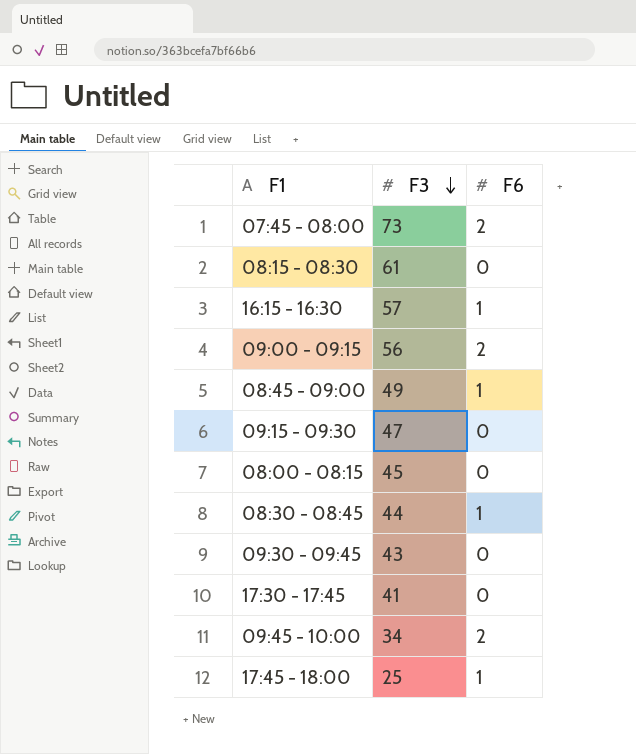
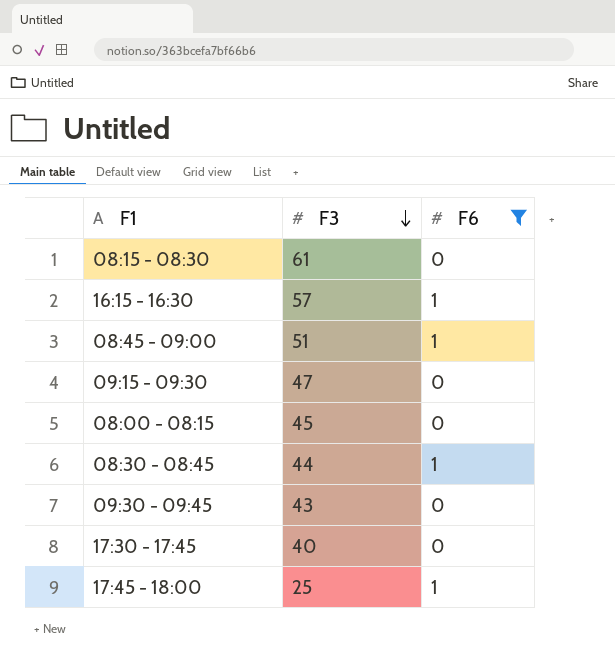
filter: none -> F6 != 2
08:45 - 09:00 | F3: 49 -> 51
17:30 - 17:45 | F3: 41 -> 40

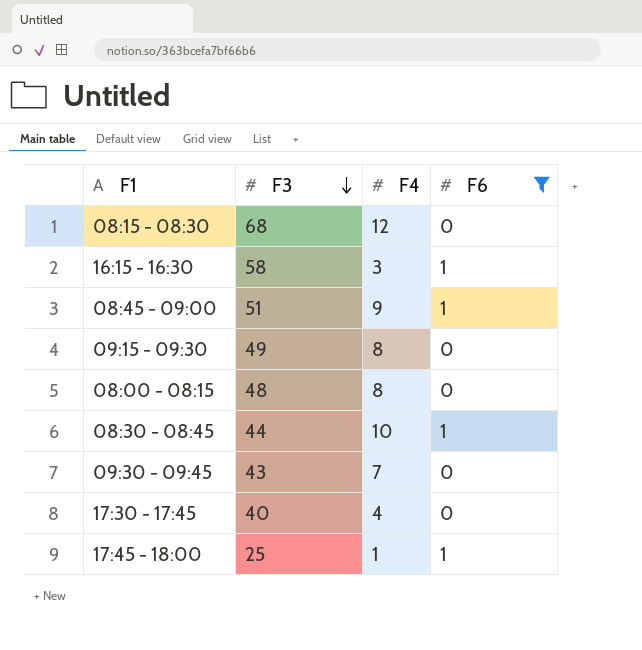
column F4 | position: none -> 3
08:15 - 08:30 | F3: 61 -> 68
16:15 - 16:30 | F3: 57 -> 58
09:15 - 09:30 | F3: 47 -> 49
08:00 - 08:15 | F3: 45 -> 48

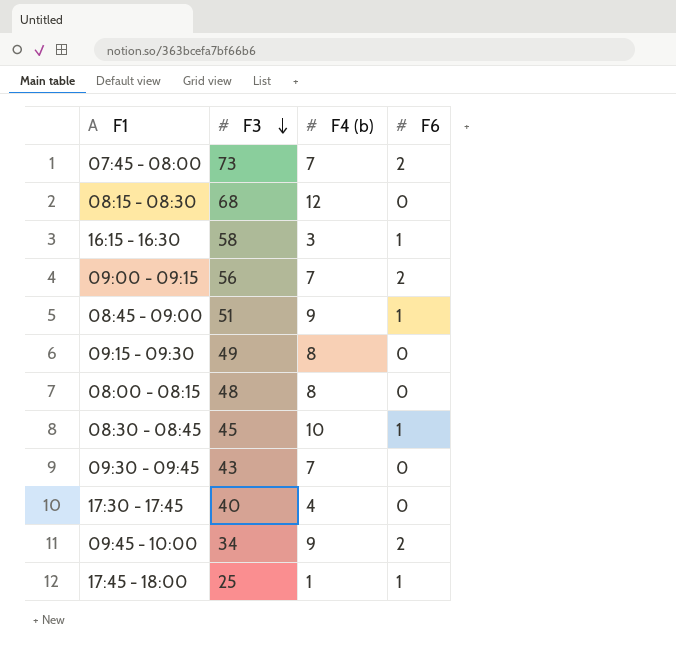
filter: F6 != 2 -> none
column name: F4 -> F4 (b)
08:30 - 08:45 | F3: 44 -> 45

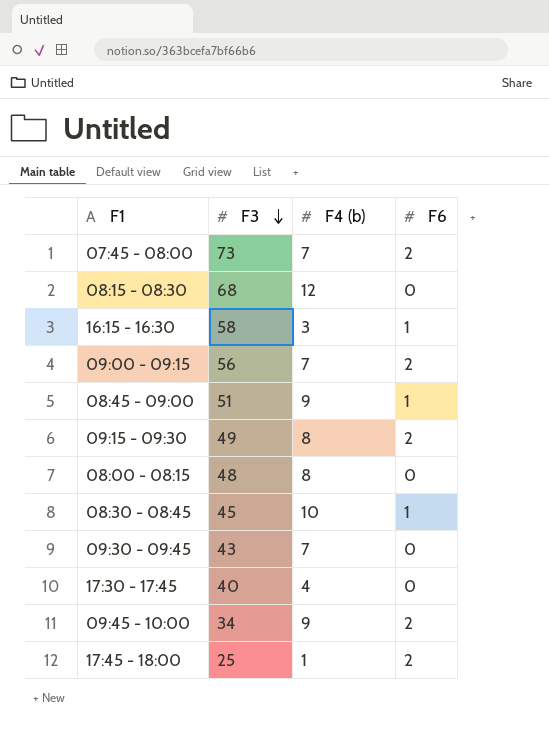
09:15 - 09:30 | F6: 0 -> 2
17:45 - 18:00 | F6: 1 -> 2

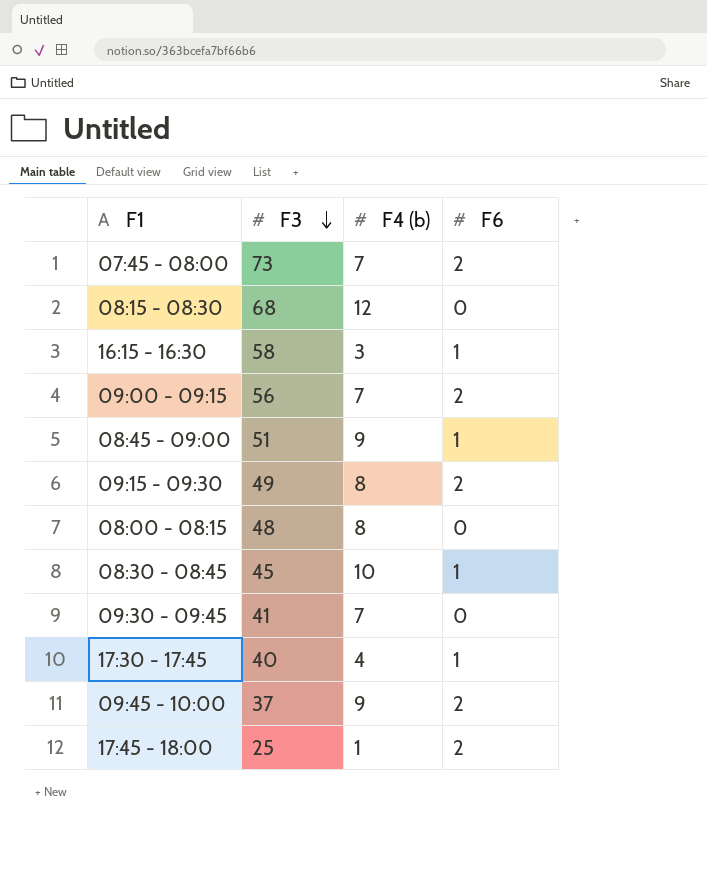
09:30 - 09:45 | F3: 43 -> 41
17:30 - 17:45 | F6: 0 -> 1
09:45 - 10:00 | F3: 34 -> 37

